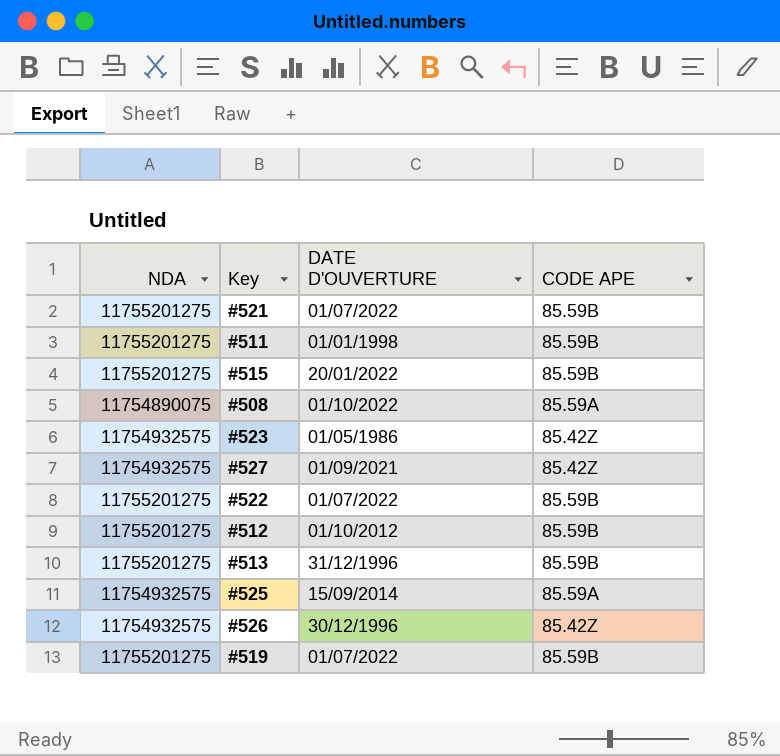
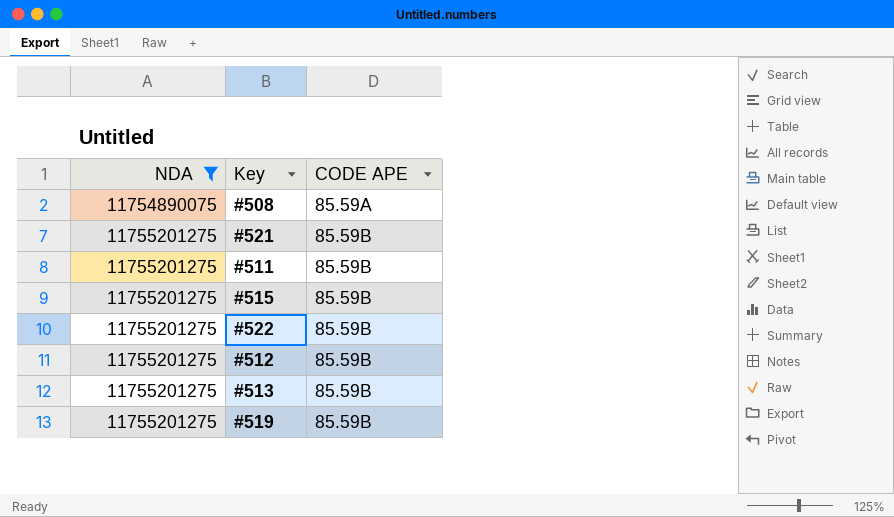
filter: none -> NDA != 11754932575
row order: none -> NDA ascending
column DATE D'OUVERTURE | position: 3 -> none

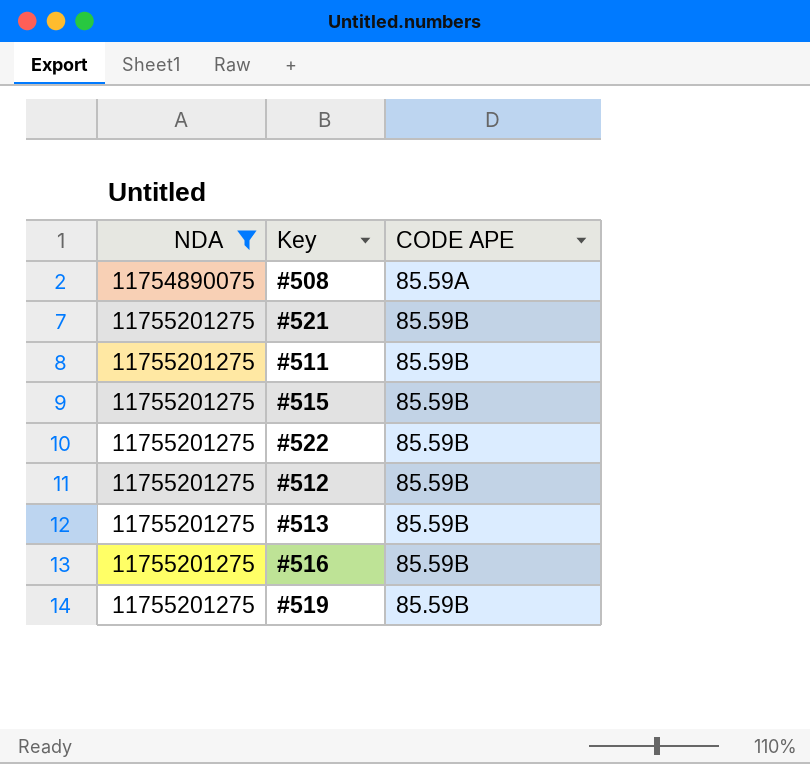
row #516: none -> 11755201275 | 85.59B

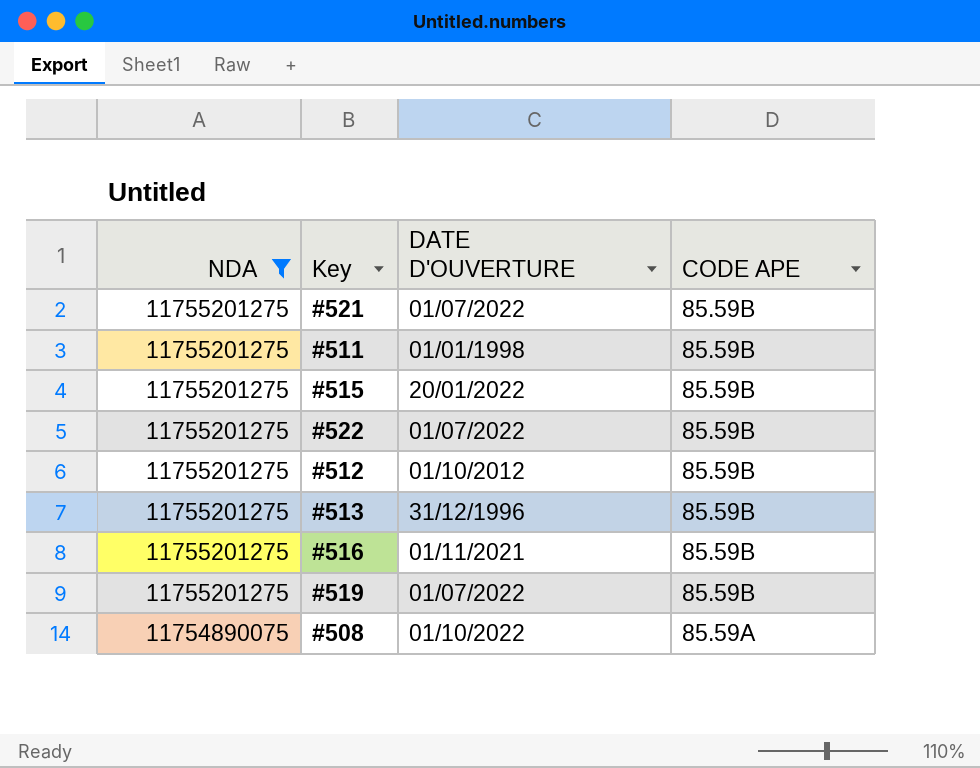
row order: NDA ascending -> NDA descending
column DATE D'OUVERTURE | position: none -> 3

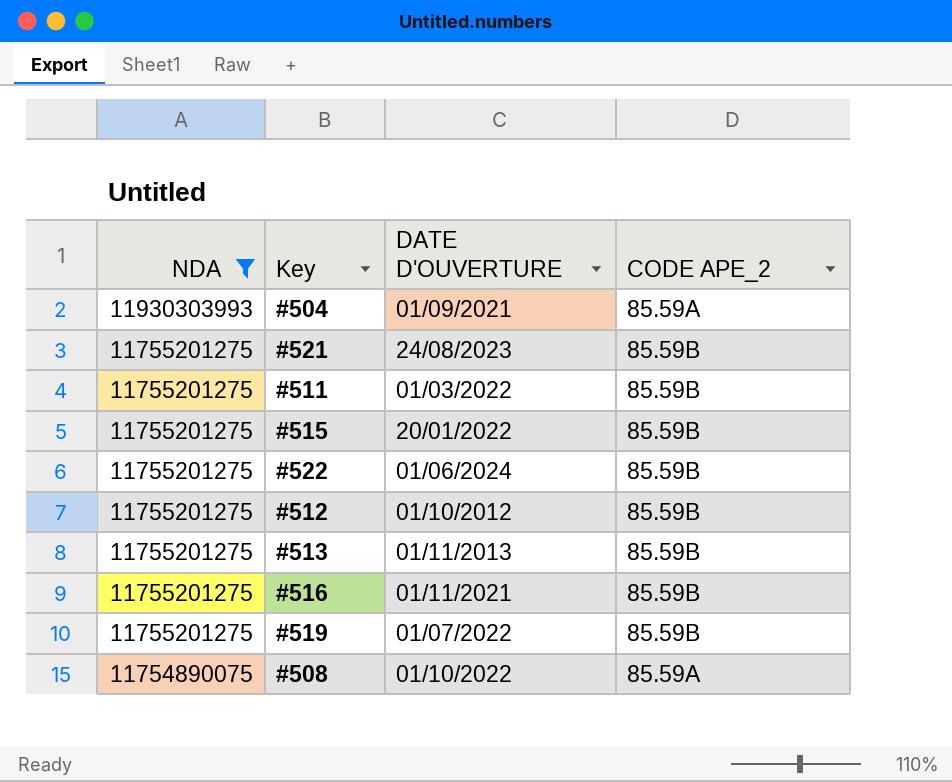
column name: CODE APE -> CODE APE_2
row #504: none -> 11930303993 | 01/09/2021 | 85.59A
#521 | DATE D'OUVERTURE: 01/07/2022 -> 24/08/2023
#511 | DATE D'OUVERTURE: 01/01/1998 -> 01/03/2022
#522 | DATE D'OUVERTURE: 01/07/2022 -> 01/06/2024
#513 | DATE D'OUVERTURE: 31/12/1996 -> 01/11/2013

